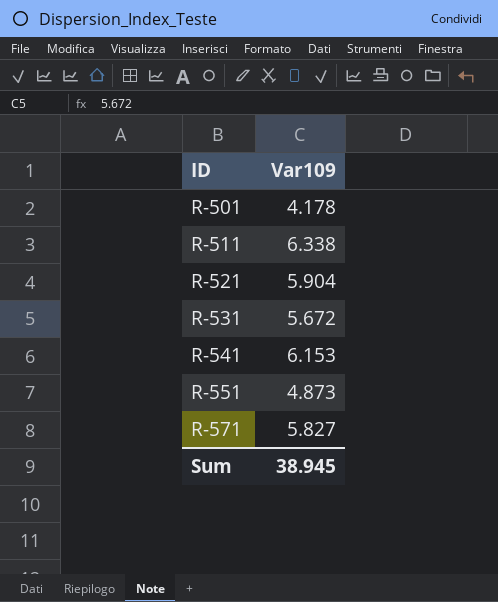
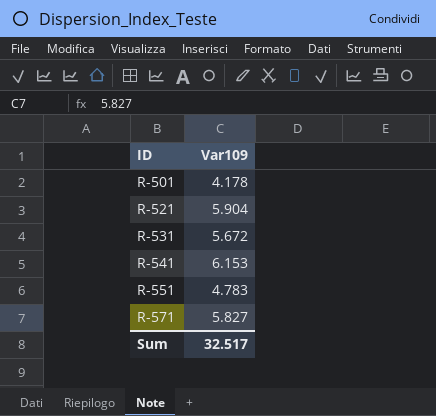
row R-511: 6.338 -> none
R-551 | Var109: 4.873 -> 4.783
Sum | Var109: 38.945 -> 32.517

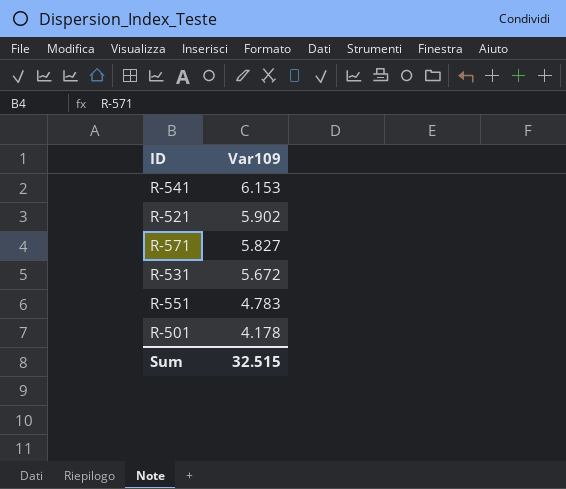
row order: ID ascending -> Var109 descending
R-521 | Var109: 5.904 -> 5.902
Sum | Var109: 32.517 -> 32.515

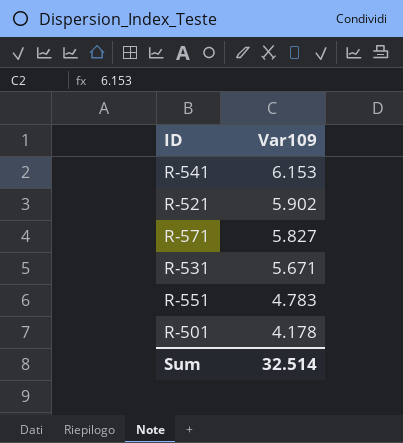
R-531 | Var109: 5.672 -> 5.671
Sum | Var109: 32.515 -> 32.514

